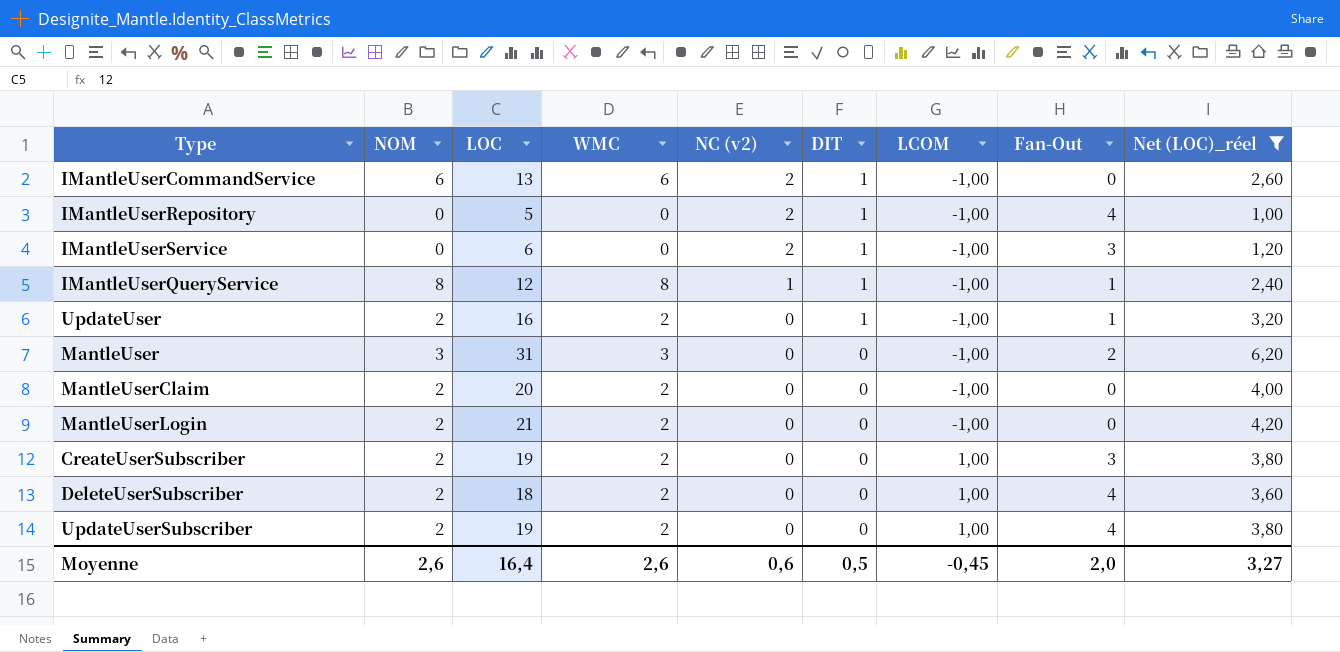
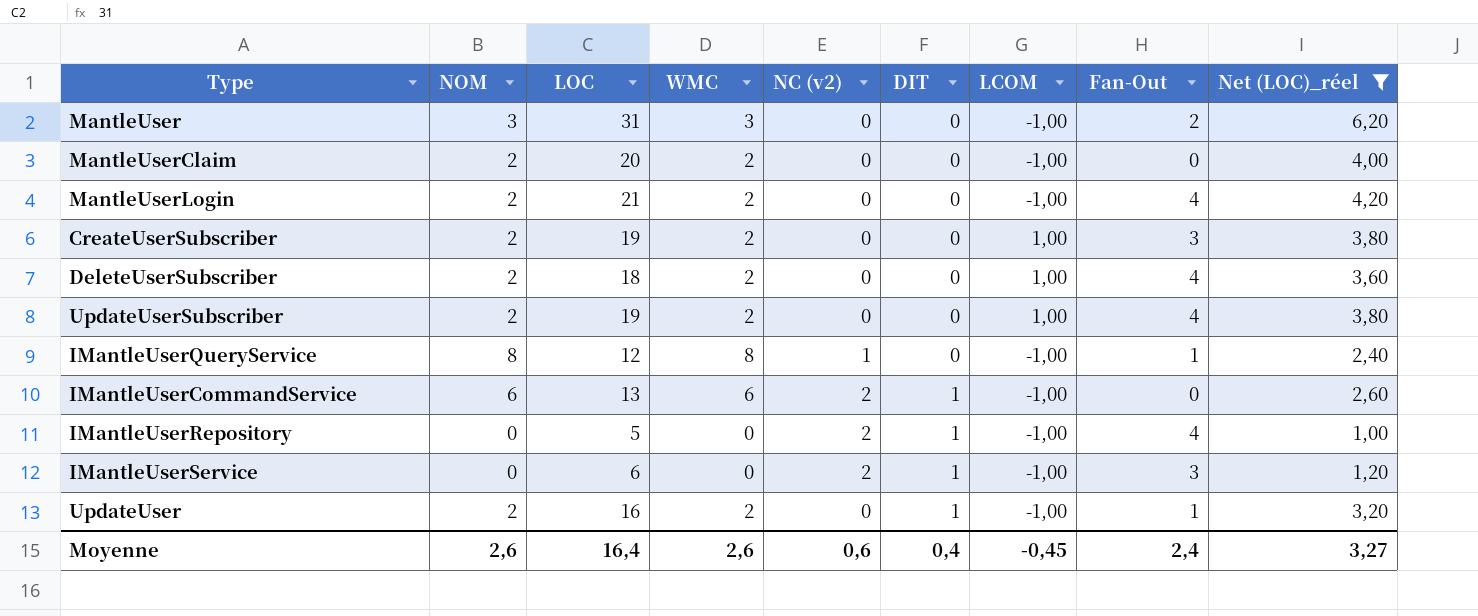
row order: NC (v2) descending -> DIT ascending
MantleUserLogin | Fan-Out: 0 -> 4
IMantleUserQueryService | DIT: 1 -> 0
Moyenne | DIT: 0,5 -> 0,4
Moyenne | Fan-Out: 2,0 -> 2,4

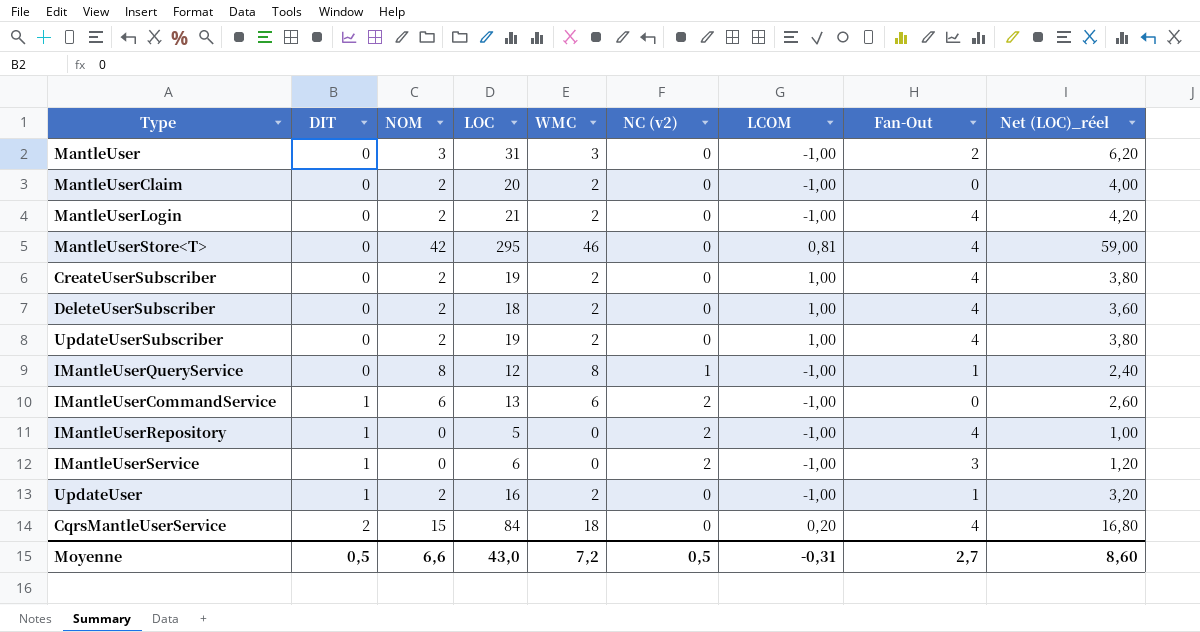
filter: Net (LOC)_réel <= 6,20 -> none
column DIT | position: 6 -> 2
CreateUserSubscriber | Fan-Out: 3 -> 4
Moyenne | DIT: 0,4 -> 0,5
Moyenne | NOM: 2,6 -> 6,6
Moyenne | LOC: 16,4 -> 43,0
Moyenne | WMC: 2,6 -> 7,2
Moyenne | NC (v2): 0,6 -> 0,5
Moyenne | LCOM: -0,45 -> -0,31
Moyenne | Fan-Out: 2,4 -> 2,7
Moyenne | Net (LOC)_réel: 3,27 -> 8,60

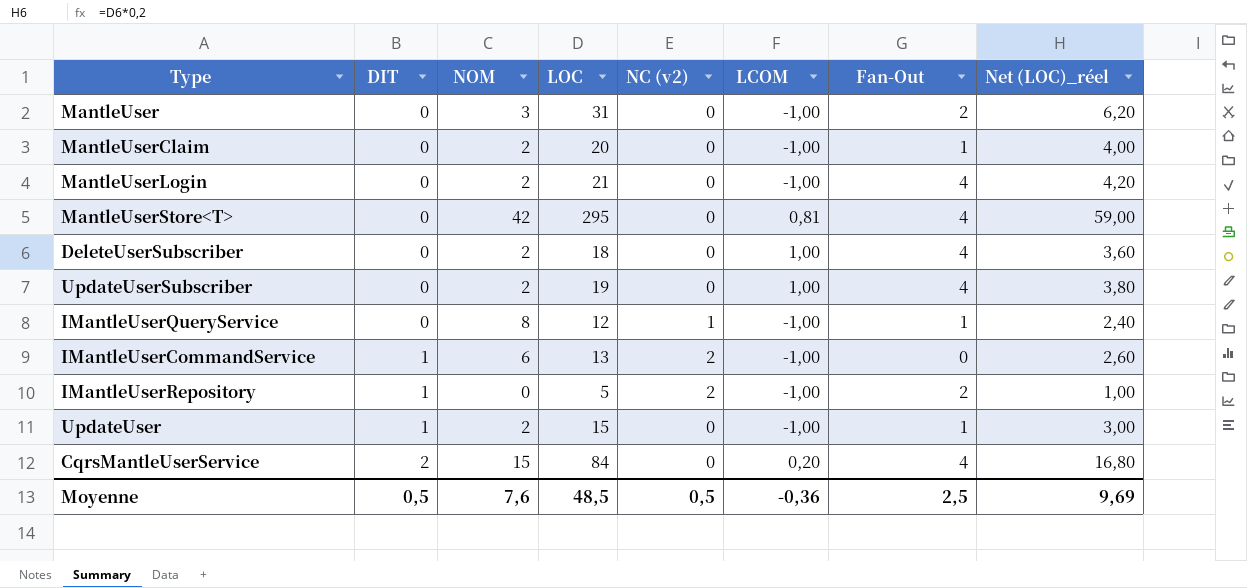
column WMC | position: 5 -> none
row CreateUserSubscriber: 0 | 2 | 19 | 2 | 0 | 1,00 | 4 | 3,80 -> none
row IMantleUserService: 1 | 0 | 6 | 0 | 2 | -1,00 | 3 | 1,20 -> none
MantleUserClaim | Fan-Out: 0 -> 1
IMantleUserRepository | Fan-Out: 4 -> 2
UpdateUser | LOC: 16 -> 15
UpdateUser | Net (LOC)_réel: 3,20 -> 3,00
Moyenne | NOM: 6,6 -> 7,6
Moyenne | LOC: 43,0 -> 48,5
Moyenne | LCOM: -0,31 -> -0,36
Moyenne | Fan-Out: 2,7 -> 2,5
Moyenne | Net (LOC)_réel: 8,60 -> 9,69

